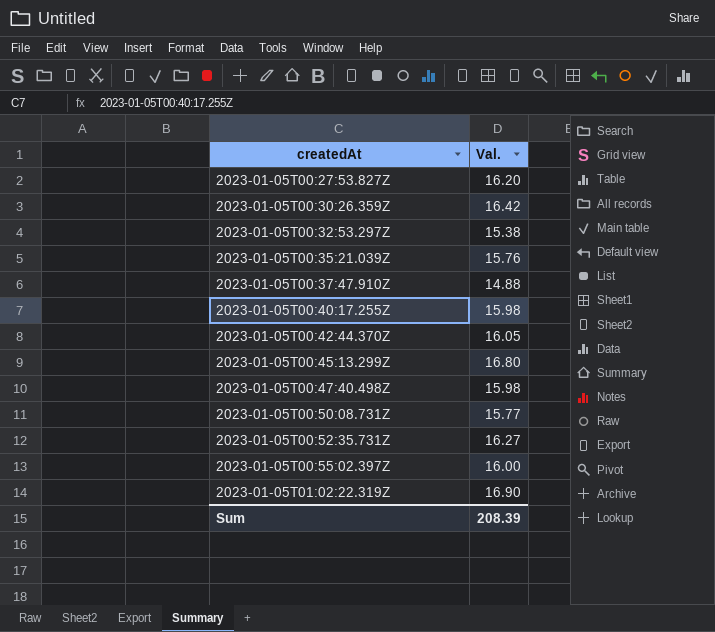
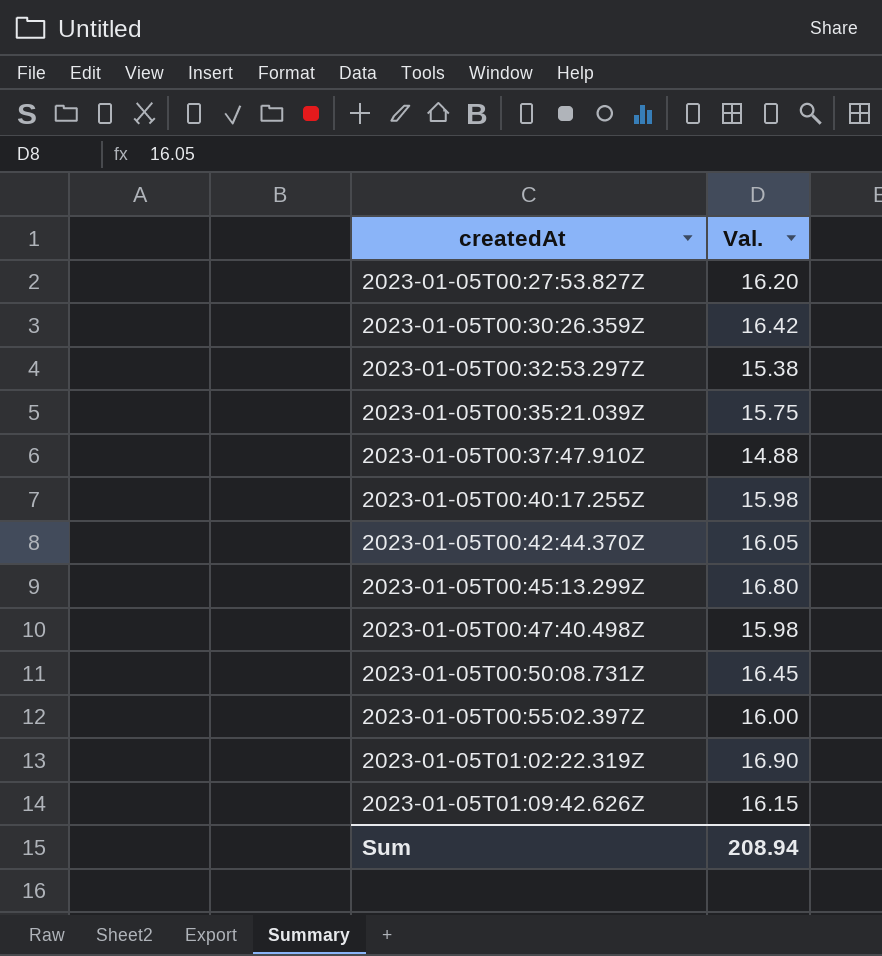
row 2023-01-05T00:52:35.731Z: 16.27 -> none
2023-01-05T00:35:21.039Z | Val.: 15.76 -> 15.75
2023-01-05T00:50:08.731Z | Val.: 15.77 -> 16.45
row 2023-01-05T01:09:42.626Z: none -> 16.15
Sum | Val.: 208.39 -> 208.94

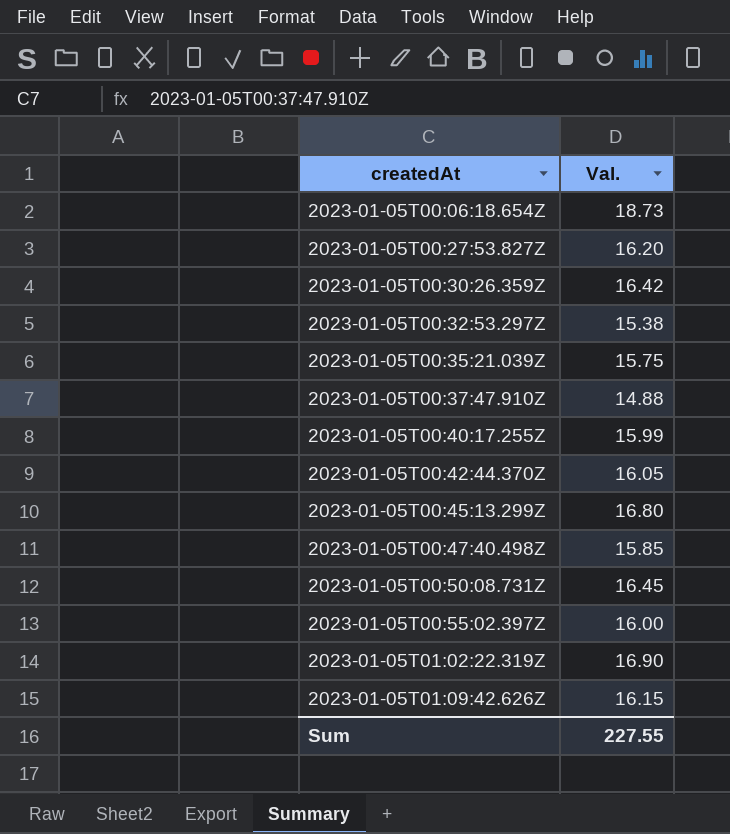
row 2023-01-05T00:06:18.654Z: none -> 18.73
2023-01-05T00:40:17.255Z | Val.: 15.98 -> 15.99
2023-01-05T00:47:40.498Z | Val.: 15.98 -> 15.85
Sum | Val.: 208.94 -> 227.55

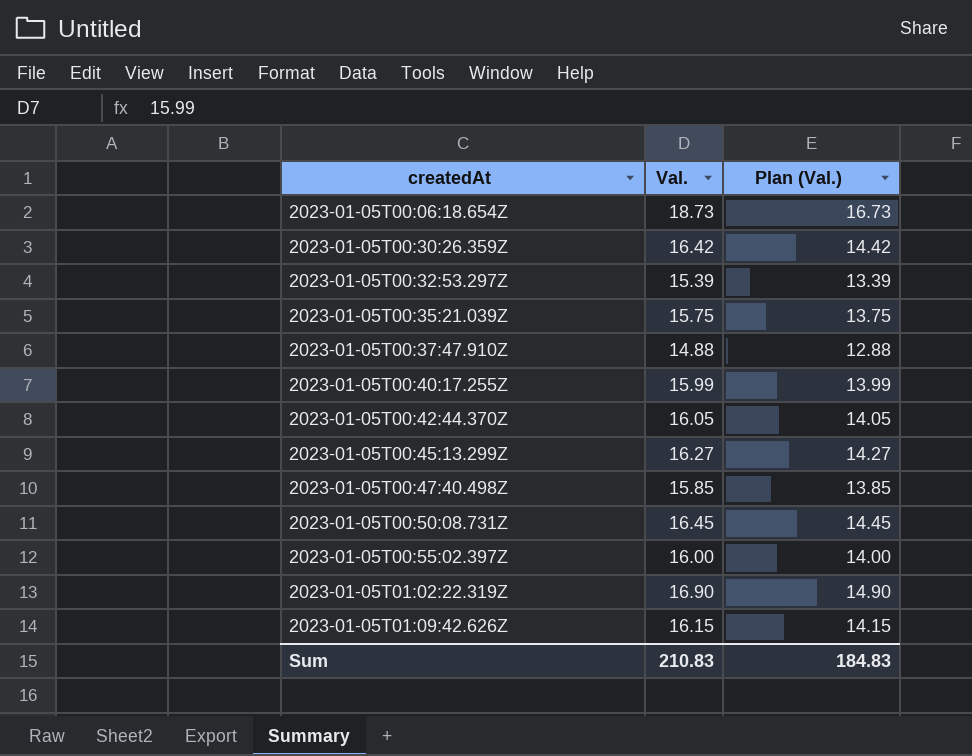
column Plan (Val.) | formula: none -> [Val.] - 2
row 2023-01-05T00:27:53.827Z: 16.20 -> none
2023-01-05T00:32:53.297Z | Val.: 15.38 -> 15.39
2023-01-05T00:45:13.299Z | Val.: 16.80 -> 16.27
Sum | Val.: 227.55 -> 210.83

